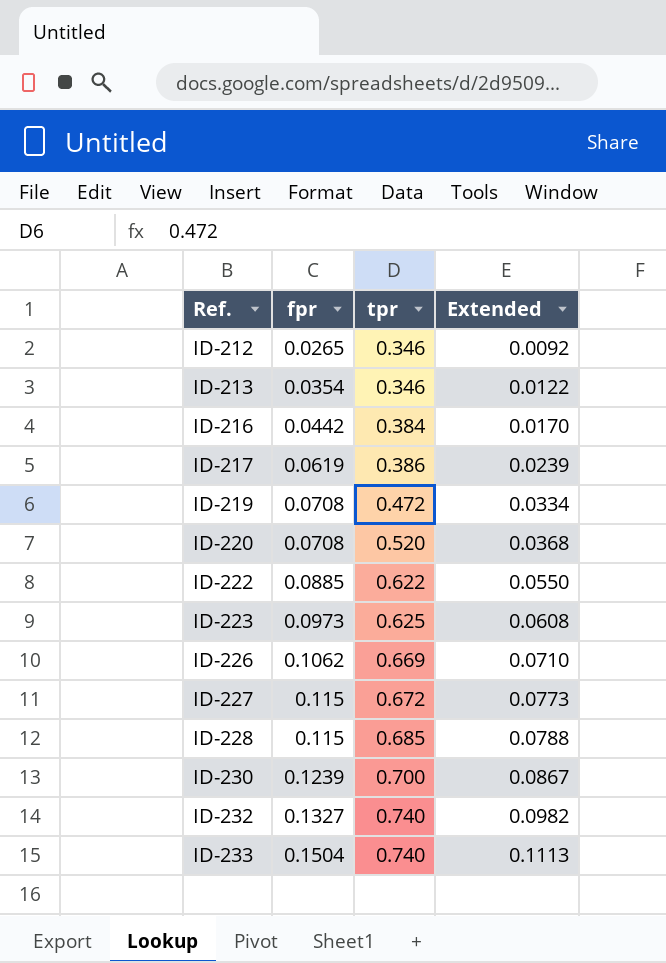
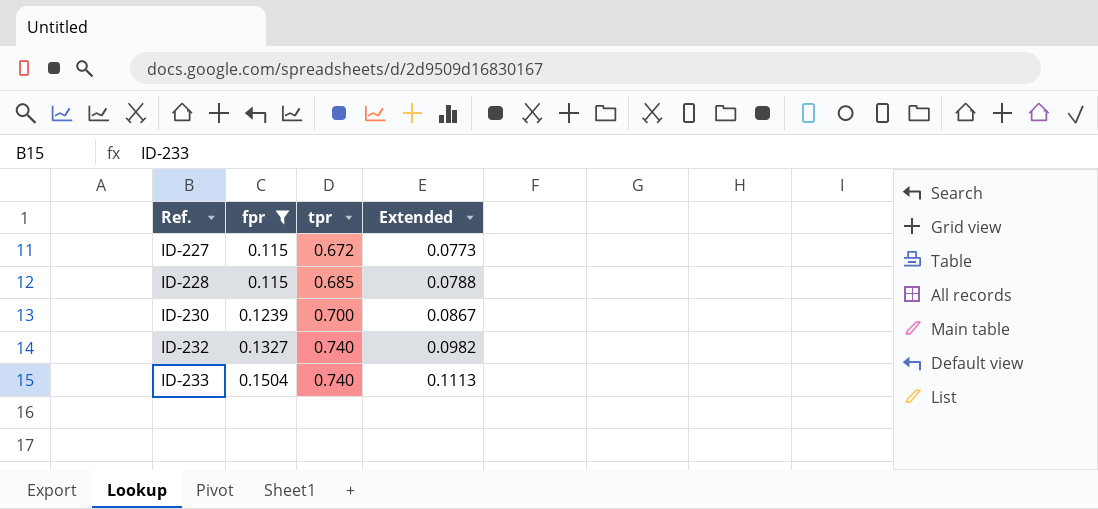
filter: none -> fpr >= 0.115

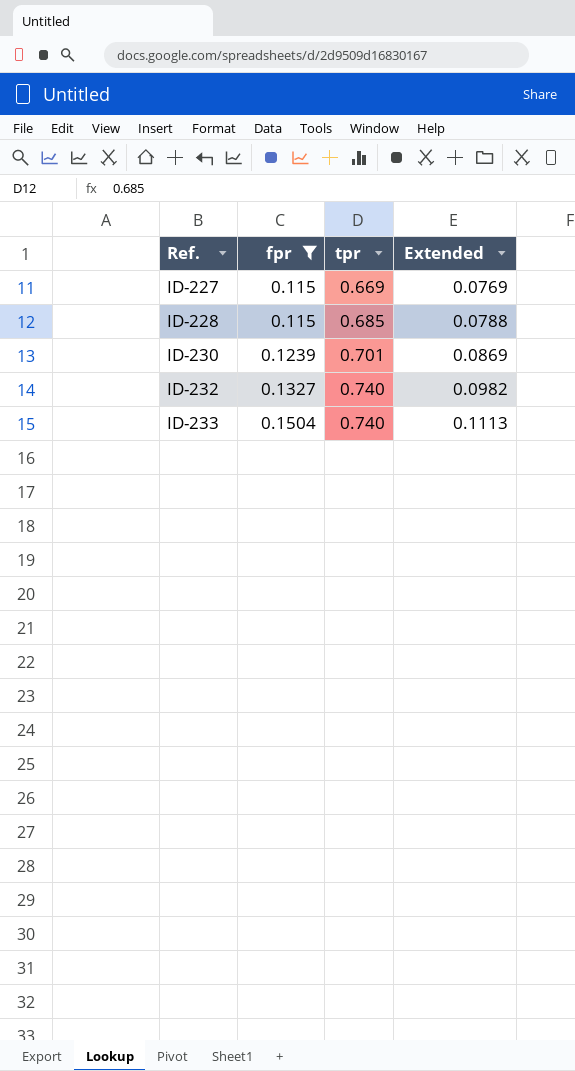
ID-227 | tpr: 0.672 -> 0.669
ID-227 | Extended: 0.0773 -> 0.0769
ID-230 | tpr: 0.700 -> 0.701
ID-230 | Extended: 0.0867 -> 0.0869

